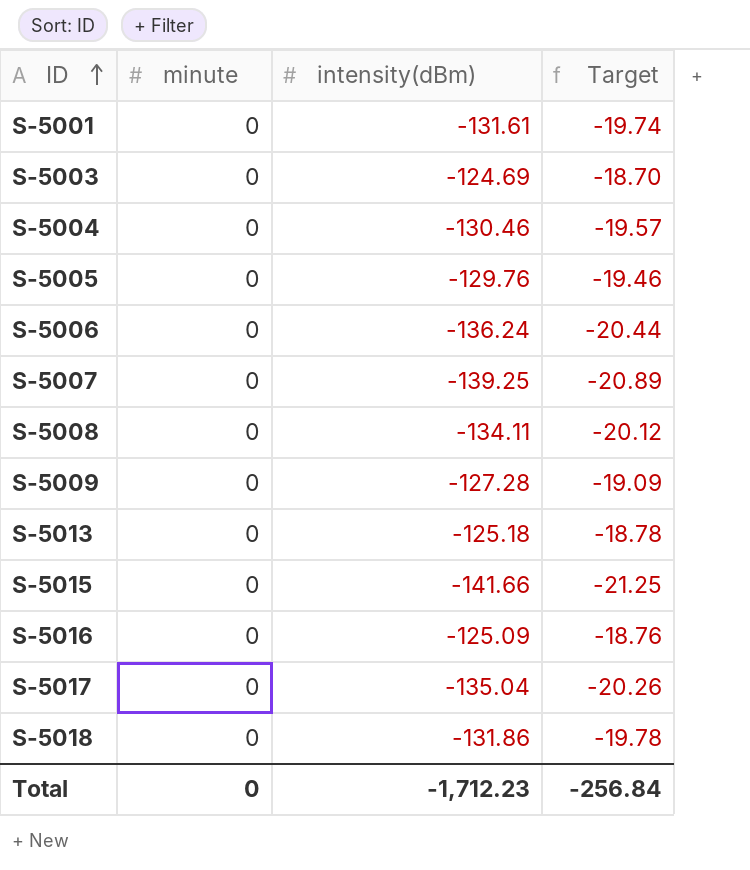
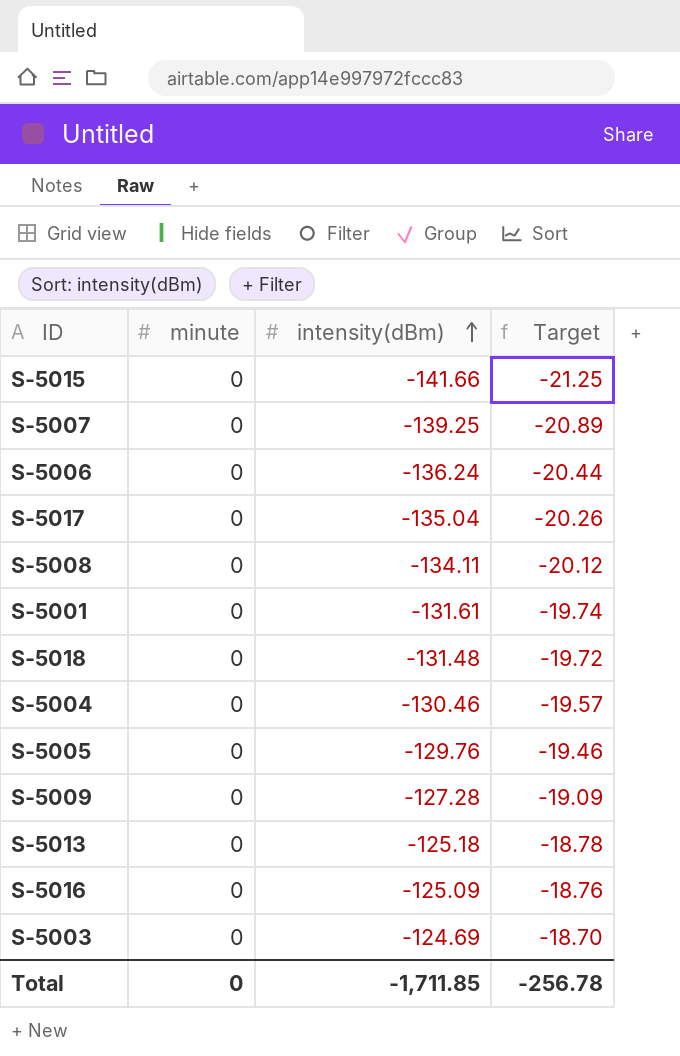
row order: ID ascending -> intensity(dBm) ascending
S-5018 | intensity(dBm): -131.86 -> -131.48
S-5018 | Target: -19.78 -> -19.72
Total | intensity(dBm): -1,712.23 -> -1,711.85
Total | Target: -256.84 -> -256.78

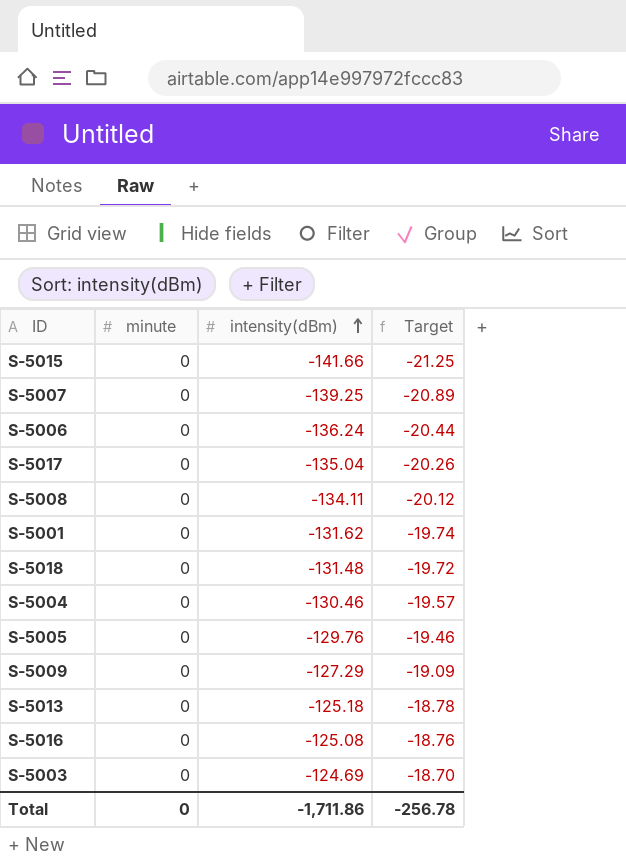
S-5001 | intensity(dBm): -131.61 -> -131.62
S-5009 | intensity(dBm): -127.28 -> -127.29
S-5016 | intensity(dBm): -125.09 -> -125.08
Total | intensity(dBm): -1,711.85 -> -1,711.86

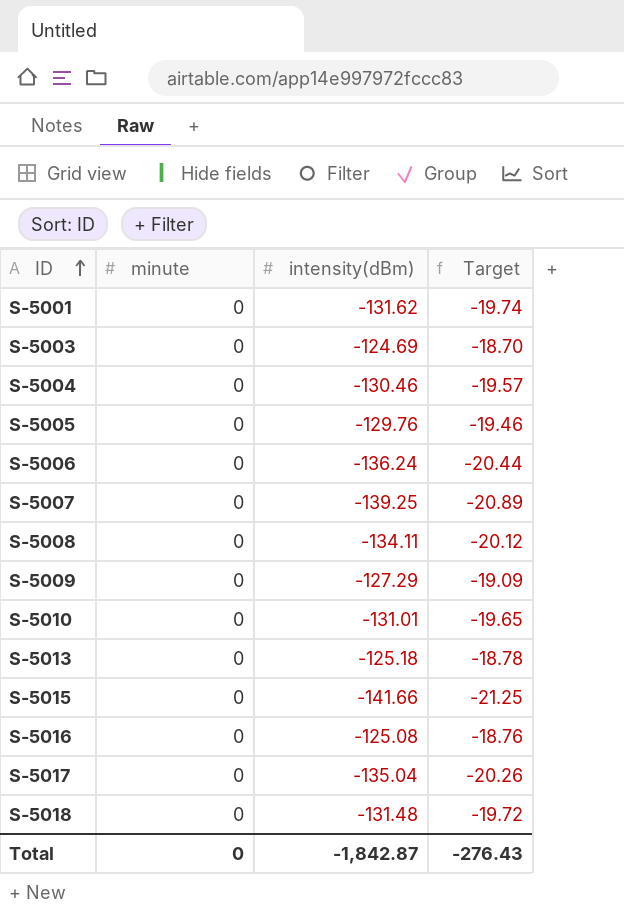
row order: intensity(dBm) ascending -> ID ascending
row S-5010: none -> 0 | -131.01 | -19.65
Total | intensity(dBm): -1,711.86 -> -1,842.87
Total | Target: -256.78 -> -276.43

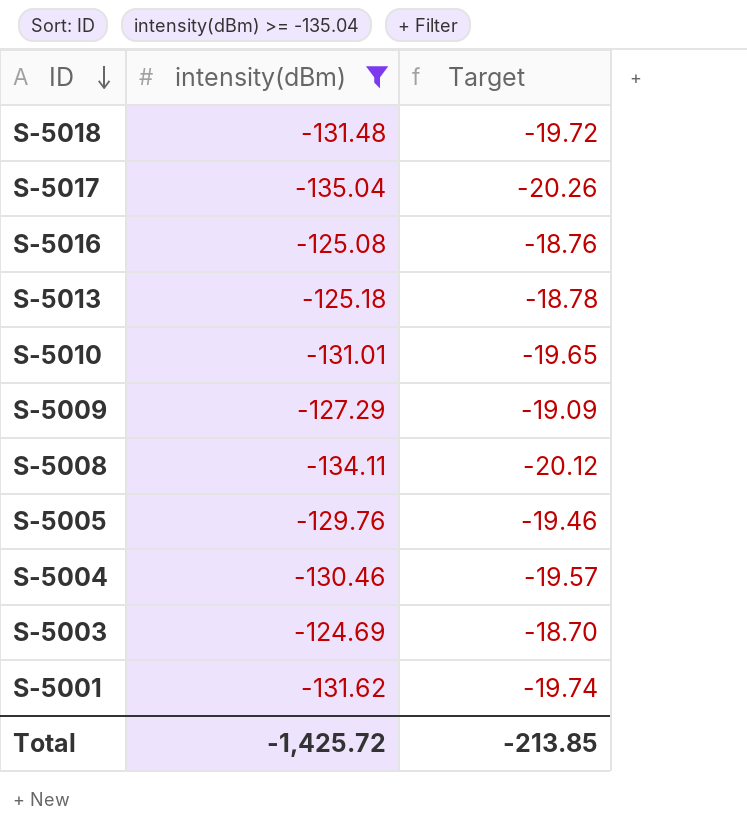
filter: none -> intensity(dBm) >= -135.04
row order: ID ascending -> ID descending
column minute | position: 2 -> none
Total | intensity(dBm): -1,842.87 -> -1,425.72
Total | Target: -276.43 -> -213.85

